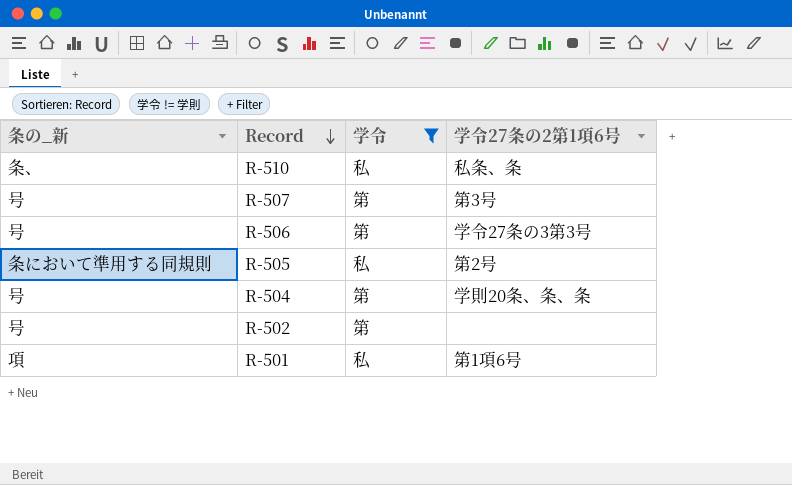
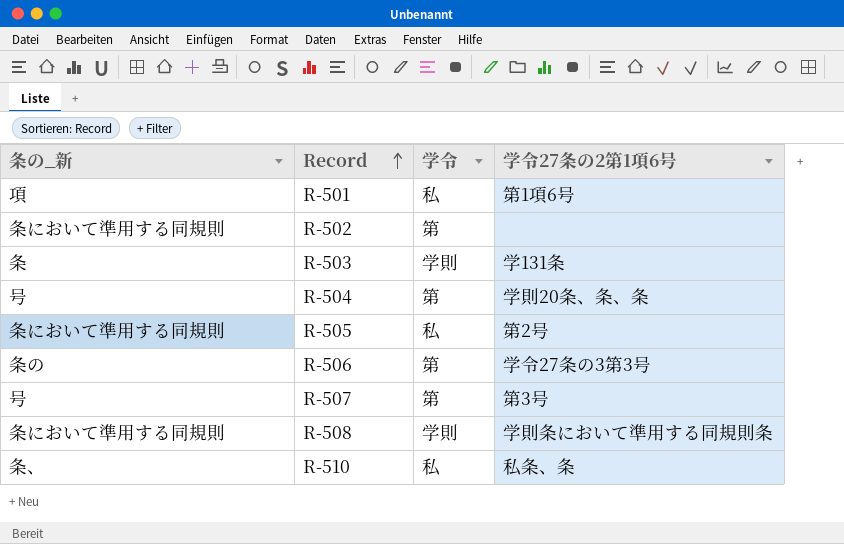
filter: 学令 != 学則 -> none
row order: Record descending -> Record ascending
R-502 | 条の_新: 号 -> 条において準用する同規則
R-506 | 条の_新: 号 -> 条の

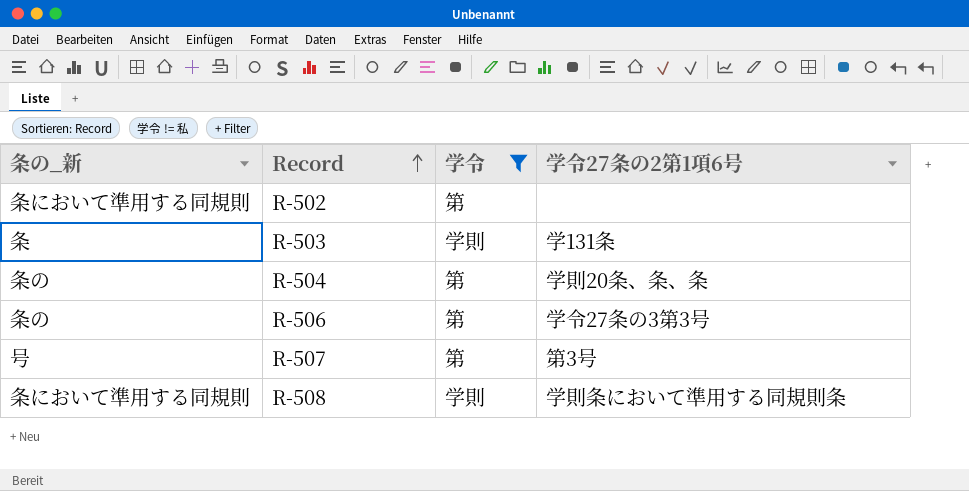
filter: none -> 学令 != 私
R-504 | 条の_新: 号 -> 条の

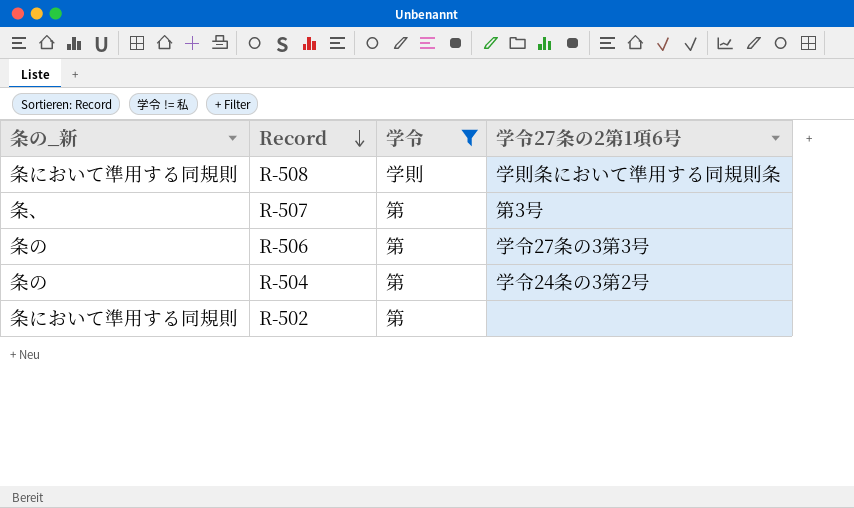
row order: Record ascending -> Record descending
row R-503: 条 | 学則 | 学131条 -> none
R-507 | 条の_新: 号 -> 条、
R-504 | 学令27条の2第1項6号: 学則20条、条、条 -> 学令24条の3第2号

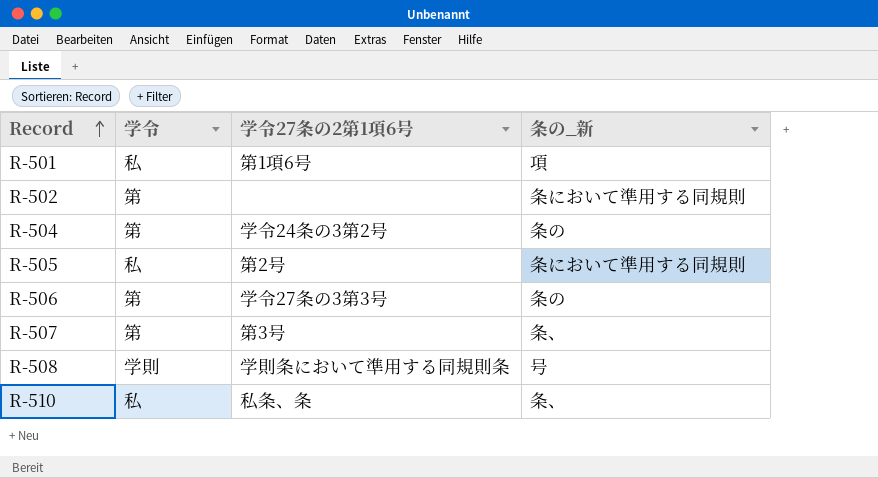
filter: 学令 != 私 -> none
row order: Record descending -> Record ascending
column 条の_新 | position: 1 -> 4
R-508 | 条の_新: 条において準用する同規則 -> 号

